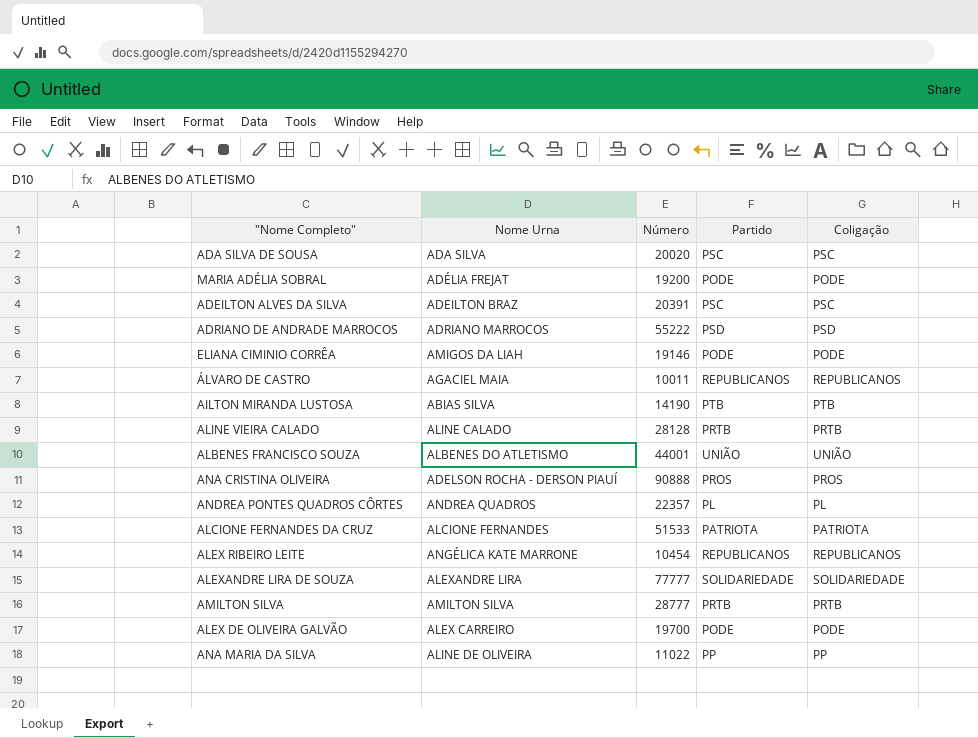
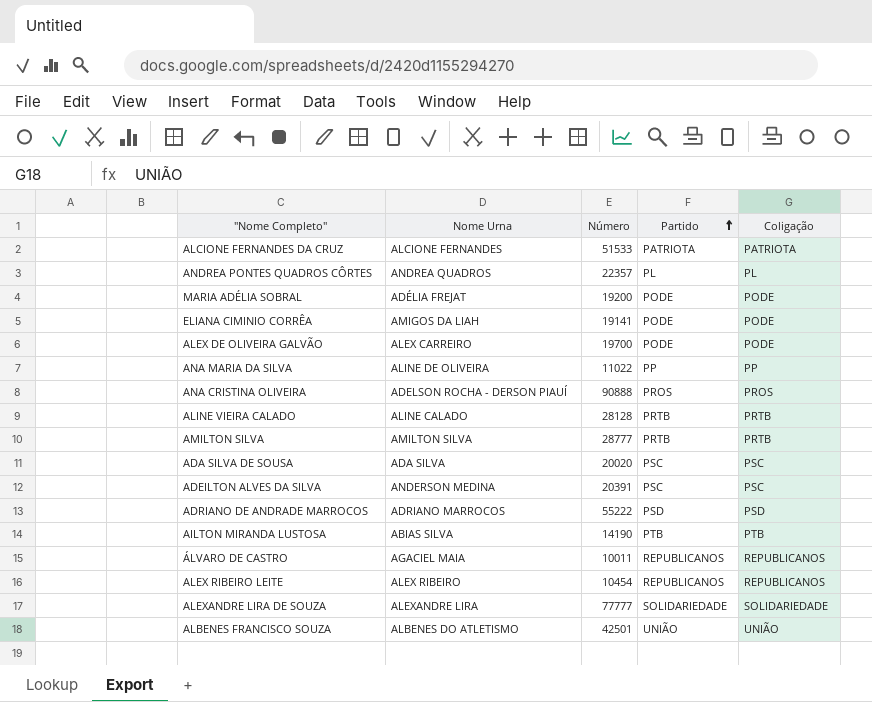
row order: none -> Partido ascending
ELIANA CIMINIO CORRÊA | Número: 19146 -> 19141
ADEILTON ALVES DA SILVA | Nome Urna: ADEILTON BRAZ -> ANDERSON MEDINA
ALEX RIBEIRO LEITE | Nome Urna: ANGÉLICA KATE MARRONE -> ALEX RIBEIRO
ALBENES FRANCISCO SOUZA | Número: 44001 -> 42501

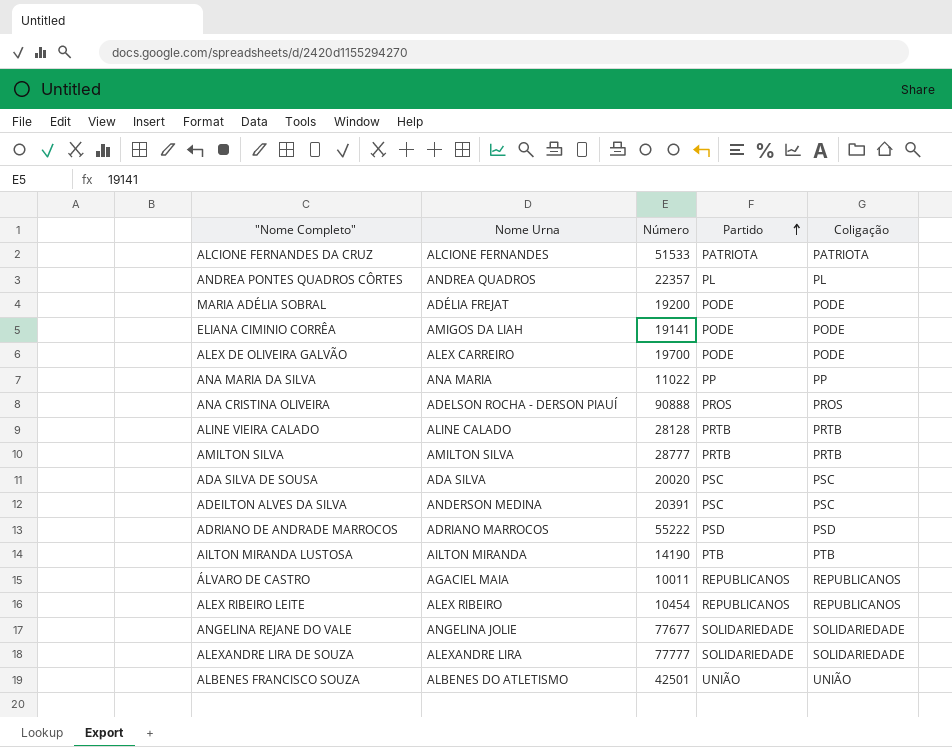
ANA MARIA DA SILVA | Nome Urna: ALINE DE OLIVEIRA -> ANA MARIA
AILTON MIRANDA LUSTOSA | Nome Urna: ABIAS SILVA -> AILTON MIRANDA
row ANGELINA REJANE DO VALE: none -> ANGELINA JOLIE | 77677 | SOLIDARIEDADE | SOLIDARIEDADE

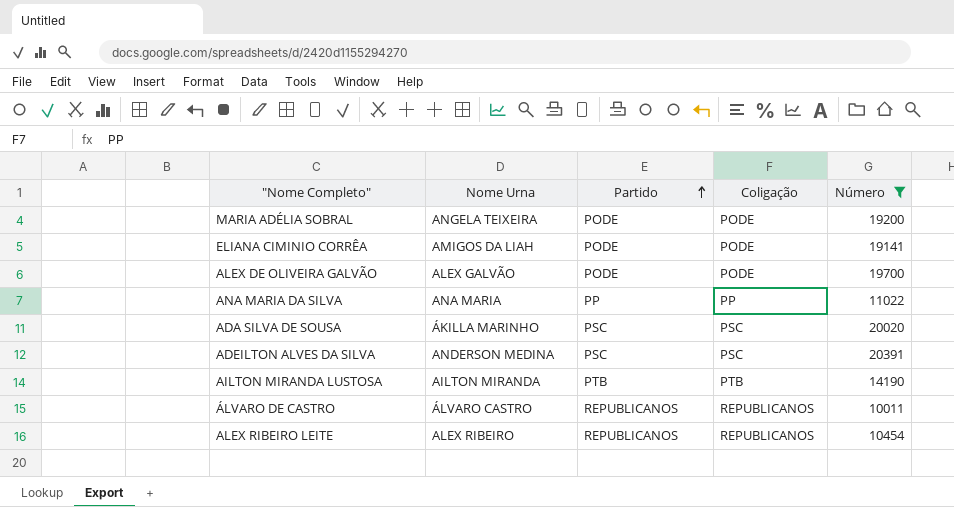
filter: none -> Número <= 20391
column Número | position: 3 -> 5
MARIA ADÉLIA SOBRAL | Nome Urna: ADÉLIA FREJAT -> ANGELA TEIXEIRA
ALEX DE OLIVEIRA GALVÃO | Nome Urna: ALEX CARREIRO -> ALEX GALVÃO
ADA SILVA DE SOUSA | Nome Urna: ADA SILVA -> ÁKILLA MARINHO
ÁLVARO DE CASTRO | Nome Urna: AGACIEL MAIA -> ÁLVARO CASTRO

